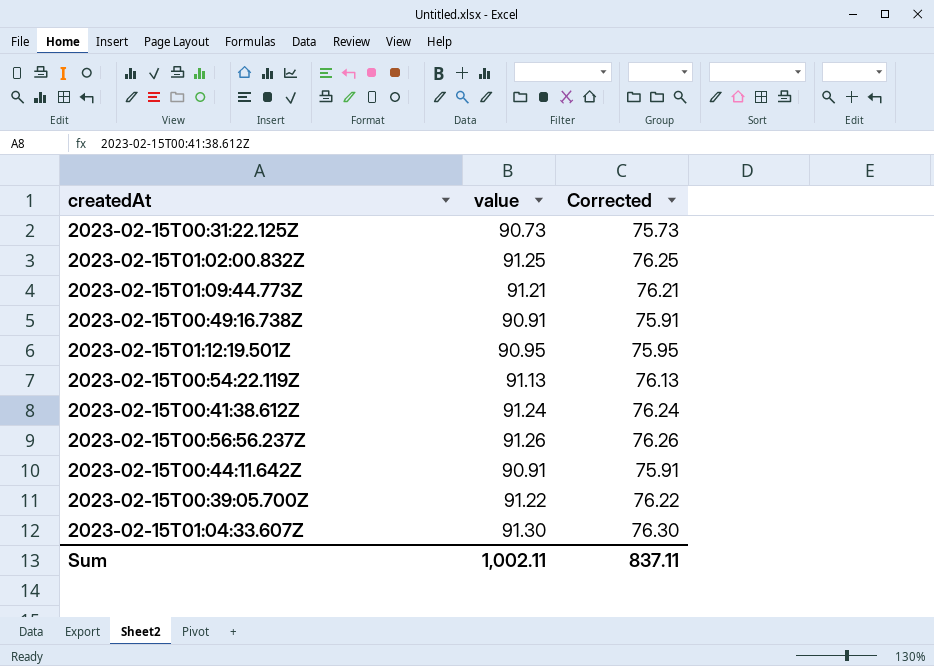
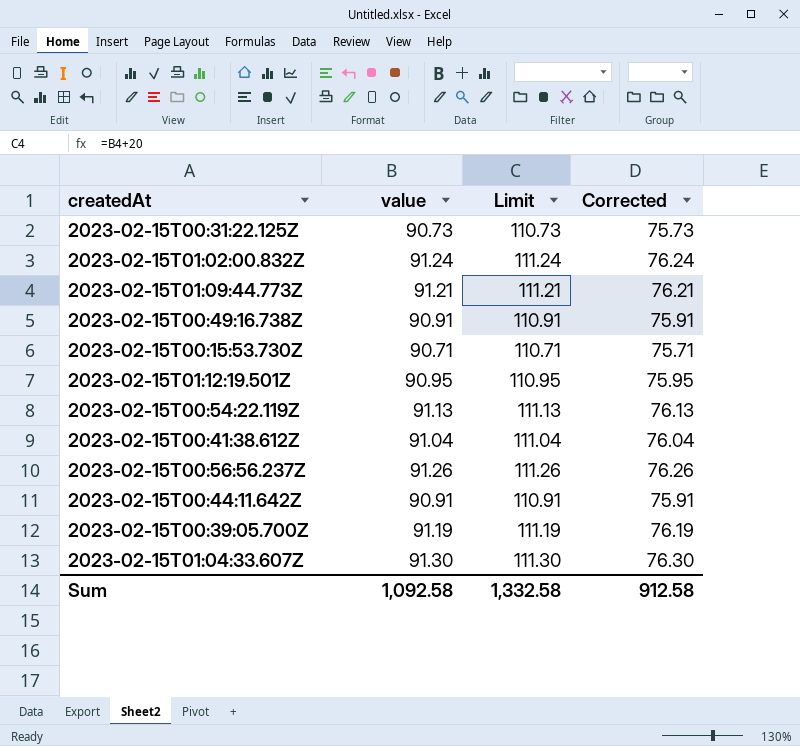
column Limit | formula: none -> [value] + 20
2023-02-15T01:02:00.832Z | value: 91.25 -> 91.24
2023-02-15T01:02:00.832Z | Corrected: 76.25 -> 76.24
row 2023-02-15T00:15:53.730Z: none -> 90.71 | 110.71 | 75.71
2023-02-15T00:41:38.612Z | value: 91.24 -> 91.04
2023-02-15T00:41:38.612Z | Corrected: 76.24 -> 76.04
2023-02-15T00:39:05.700Z | value: 91.22 -> 91.19
2023-02-15T00:39:05.700Z | Corrected: 76.22 -> 76.19
Sum | value: 1,002.11 -> 1,092.58
Sum | Corrected: 837.11 -> 912.58

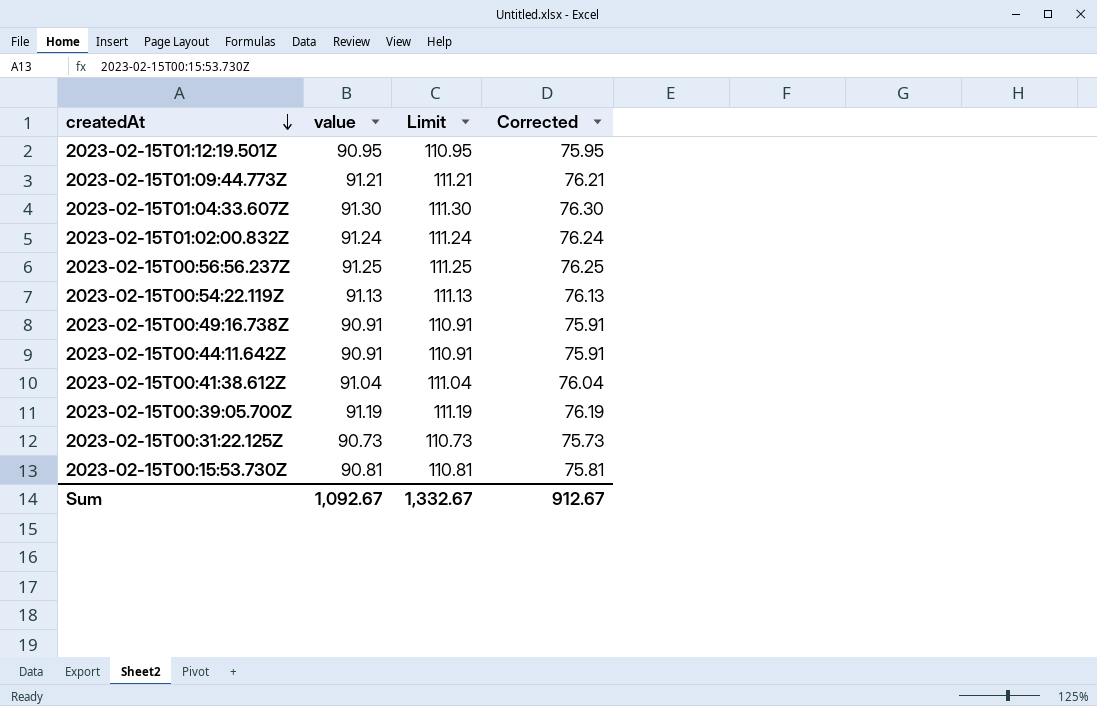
row order: none -> createdAt descending
2023-02-15T00:56:56.237Z | value: 91.26 -> 91.25
2023-02-15T00:56:56.237Z | Limit: 111.26 -> 111.25
2023-02-15T00:56:56.237Z | Corrected: 76.26 -> 76.25
2023-02-15T00:15:53.730Z | value: 90.71 -> 90.81
2023-02-15T00:15:53.730Z | Limit: 110.71 -> 110.81
2023-02-15T00:15:53.730Z | Corrected: 75.71 -> 75.81
Sum | value: 1,092.58 -> 1,092.67
Sum | Limit: 1,332.58 -> 1,332.67
Sum | Corrected: 912.58 -> 912.67

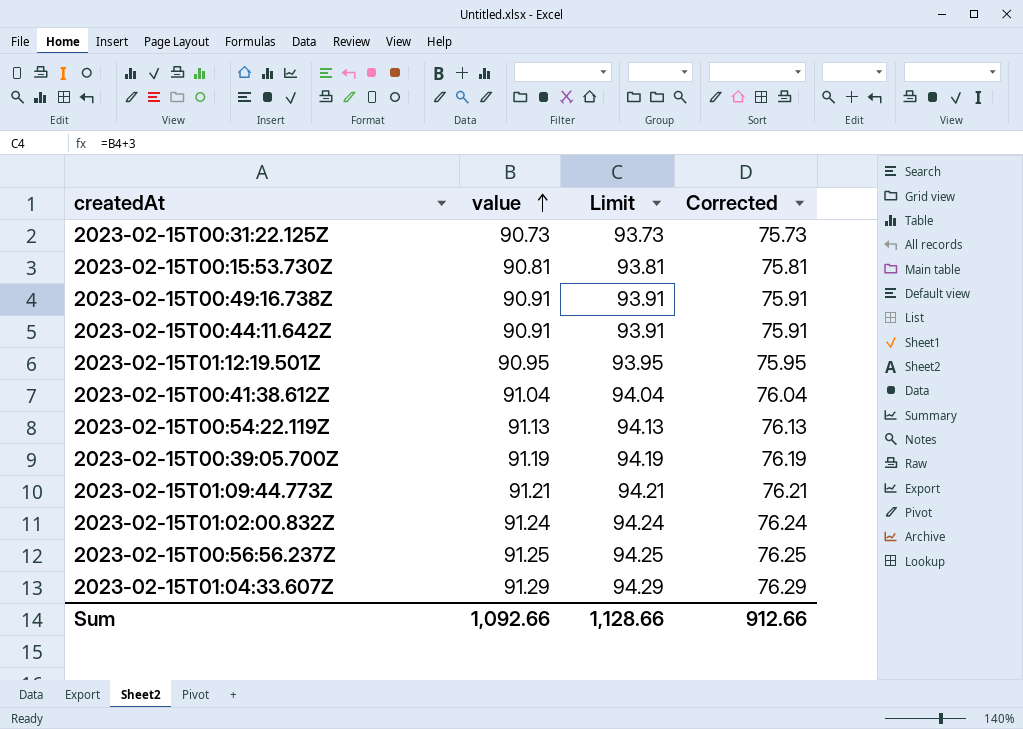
row order: createdAt descending -> value ascending
column Limit | formula: [value] + 20 -> [value] + 3
2023-02-15T01:04:33.607Z | value: 91.30 -> 91.29
2023-02-15T01:04:33.607Z | Corrected: 76.30 -> 76.29
Sum | value: 1,092.67 -> 1,092.66
Sum | Limit: 1,332.67 -> 1,128.66
Sum | Corrected: 912.67 -> 912.66

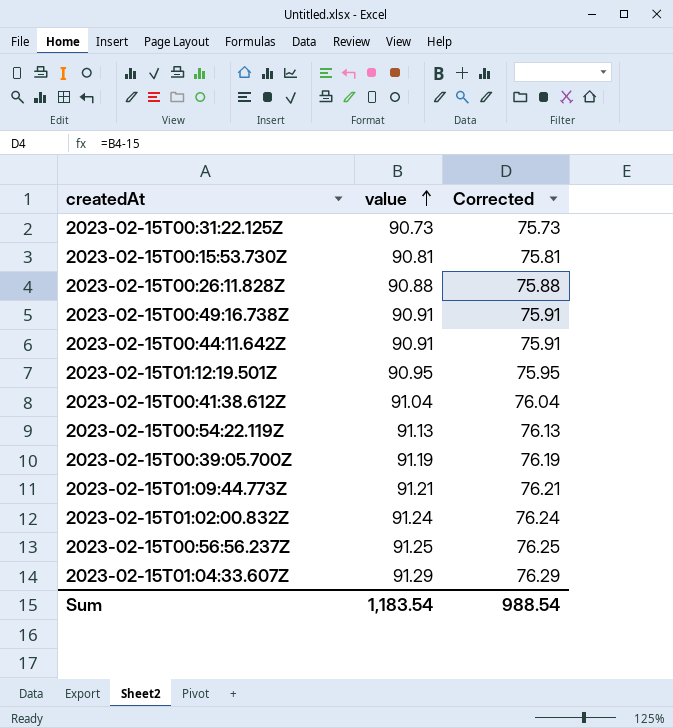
column Limit | formula: [value] + 3 -> none
row 2023-02-15T00:26:11.828Z: none -> 90.88 | 75.88
Sum | value: 1,092.66 -> 1,183.54
Sum | Corrected: 912.66 -> 988.54

